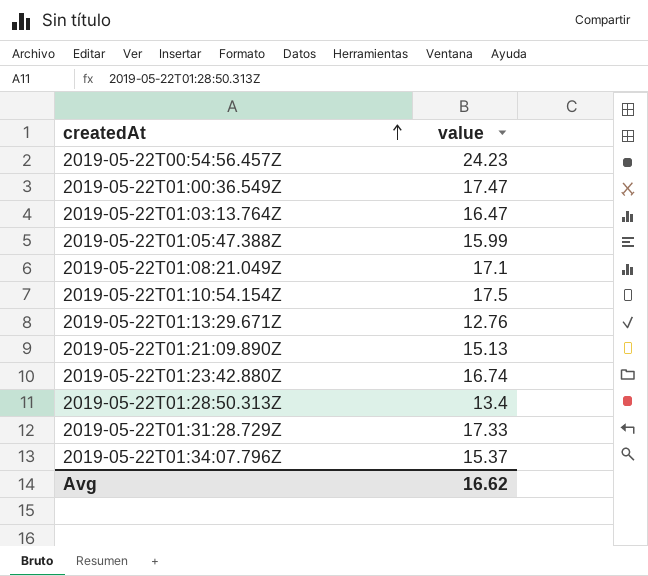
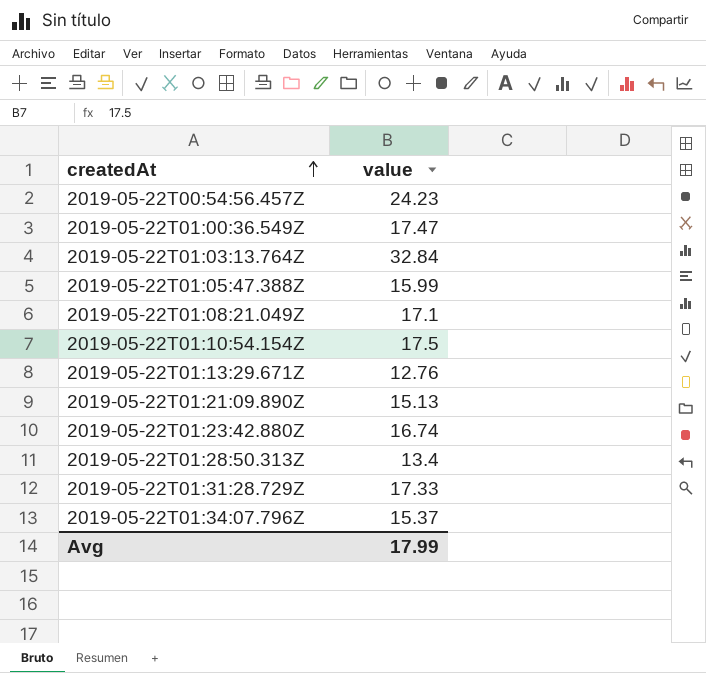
2019-05-22T01:03:13.764Z | value: 16.47 -> 32.84
Avg | value: 16.62 -> 17.99

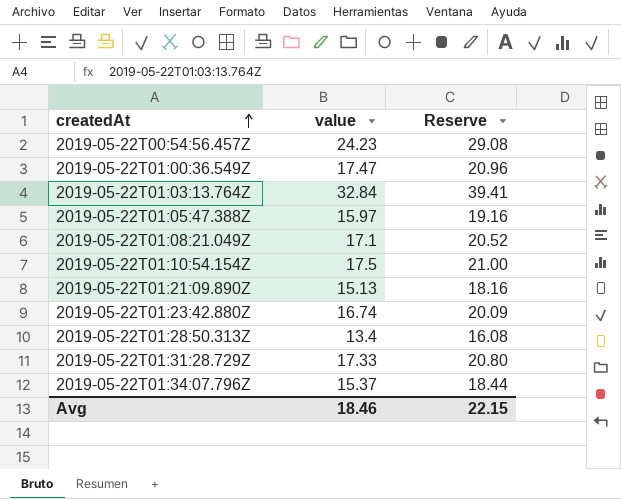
column Reserve | formula: none -> [value] * 1.2
row 2019-05-22T01:13:29.671Z: 12.76 -> none
2019-05-22T01:05:47.388Z | value: 15.99 -> 15.97
Avg | value: 17.99 -> 18.46

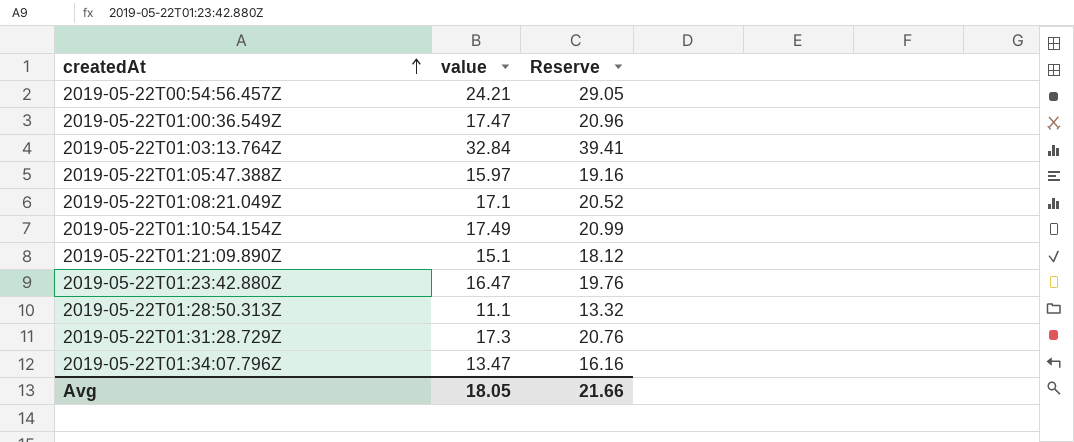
2019-05-22T00:54:56.457Z | value: 24.23 -> 24.21
2019-05-22T00:54:56.457Z | Reserve: 29.08 -> 29.05
2019-05-22T01:10:54.154Z | value: 17.5 -> 17.49
2019-05-22T01:10:54.154Z | Reserve: 21.00 -> 20.99
2019-05-22T01:21:09.890Z | value: 15.13 -> 15.1
2019-05-22T01:21:09.890Z | Reserve: 18.16 -> 18.12
2019-05-22T01:23:42.880Z | value: 16.74 -> 16.47
2019-05-22T01:23:42.880Z | Reserve: 20.09 -> 19.76
2019-05-22T01:28:50.313Z | value: 13.4 -> 11.1
2019-05-22T01:28:50.313Z | Reserve: 16.08 -> 13.32
2019-05-22T01:31:28.729Z | value: 17.33 -> 17.3
2019-05-22T01:31:28.729Z | Reserve: 20.80 -> 20.76
2019-05-22T01:34:07.796Z | value: 15.37 -> 13.47
2019-05-22T01:34:07.796Z | Reserve: 18.44 -> 16.16
Avg | value: 18.46 -> 18.05
Avg | Reserve: 22.15 -> 21.66

